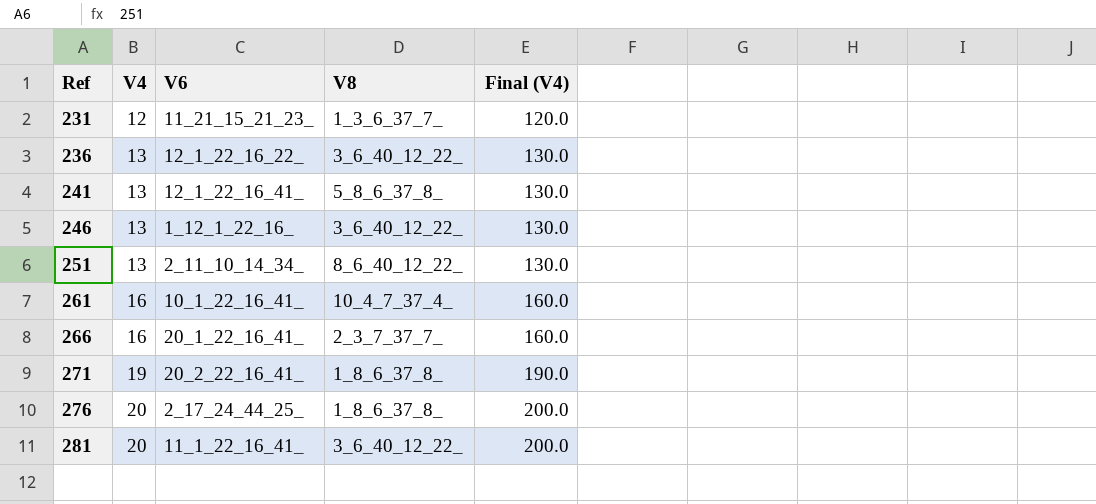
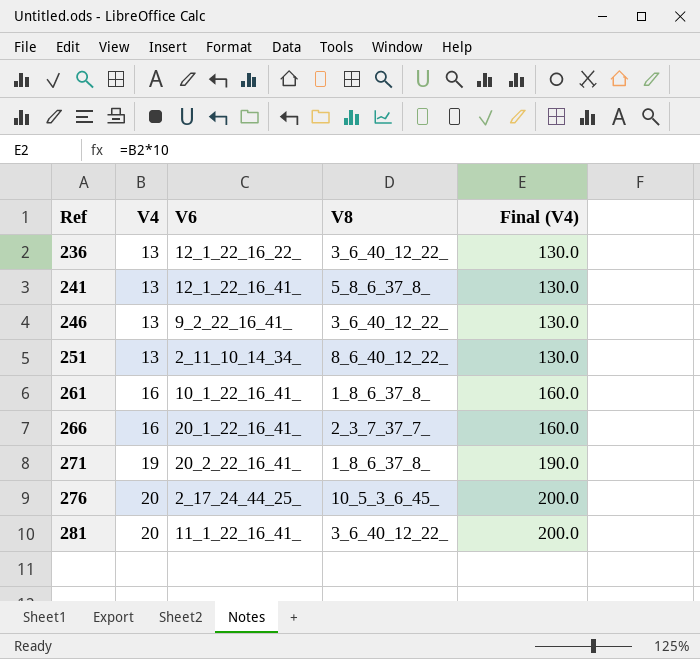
row 231: 12 | 11_21_15_21_23_ | 1_3_6_37_7_ | 120.0 -> none
246 | V6: 1_12_1_22_16_ -> 9_2_22_16_41_
261 | V8: 10_4_7_37_4_ -> 1_8_6_37_8_
276 | V8: 1_8_6_37_8_ -> 10_5_3_6_45_

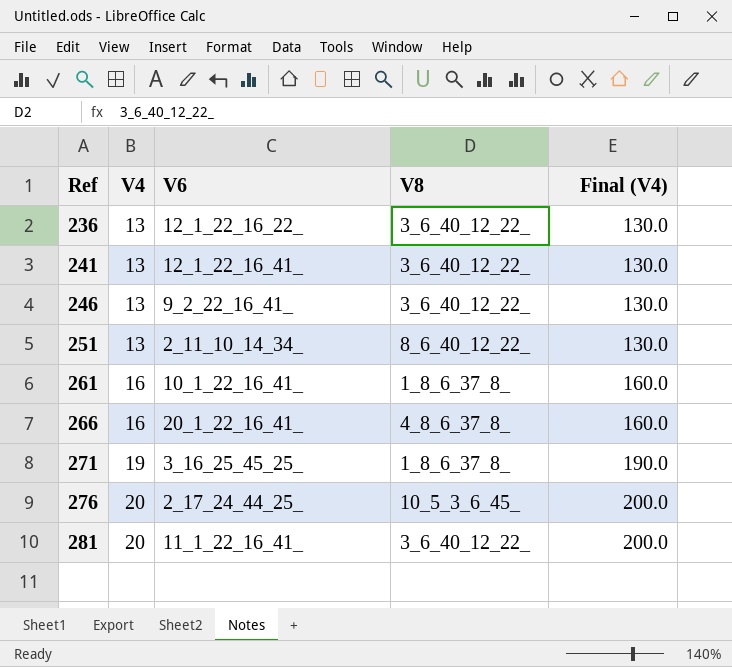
241 | V8: 5_8_6_37_8_ -> 3_6_40_12_22_
266 | V8: 2_3_7_37_7_ -> 4_8_6_37_8_
271 | V6: 20_2_22_16_41_ -> 3_16_25_45_25_

